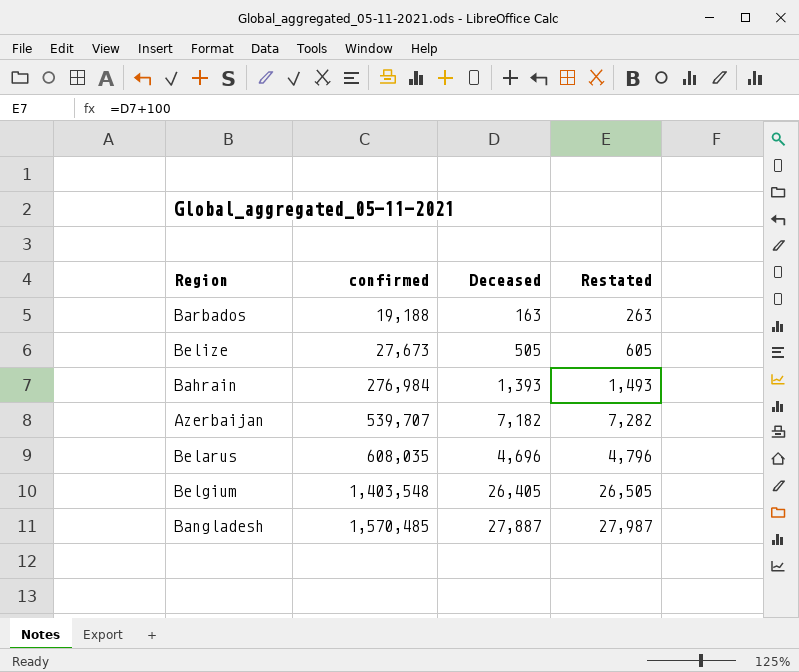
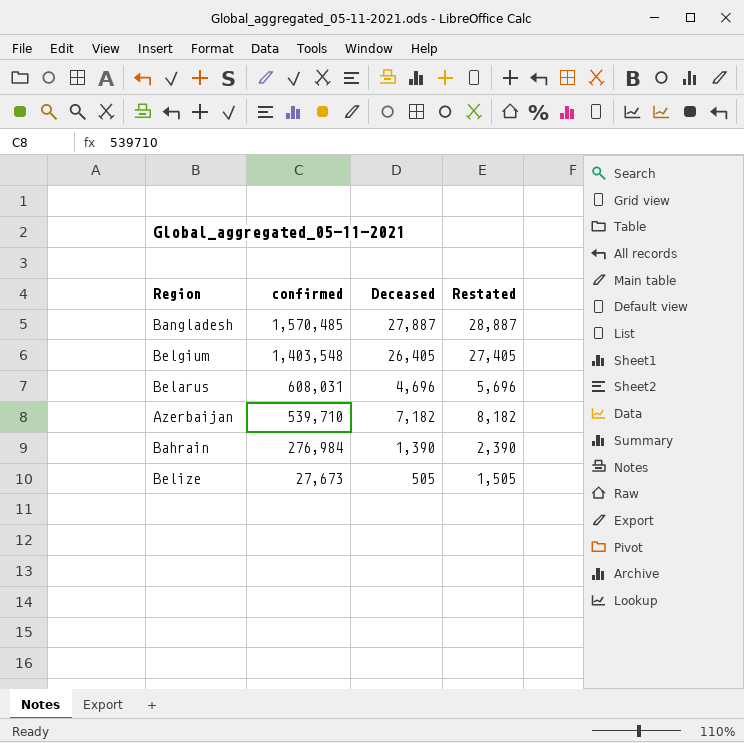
row order: confirmed ascending -> confirmed descending
column Restated | formula: [Deceased] + 100 -> [Deceased] + 1000
row Barbados: 19,188 | 163 | 263 -> none
Belarus | confirmed: 608,035 -> 608,031
Azerbaijan | confirmed: 539,707 -> 539,710
Bahrain | Deceased: 1,393 -> 1,390

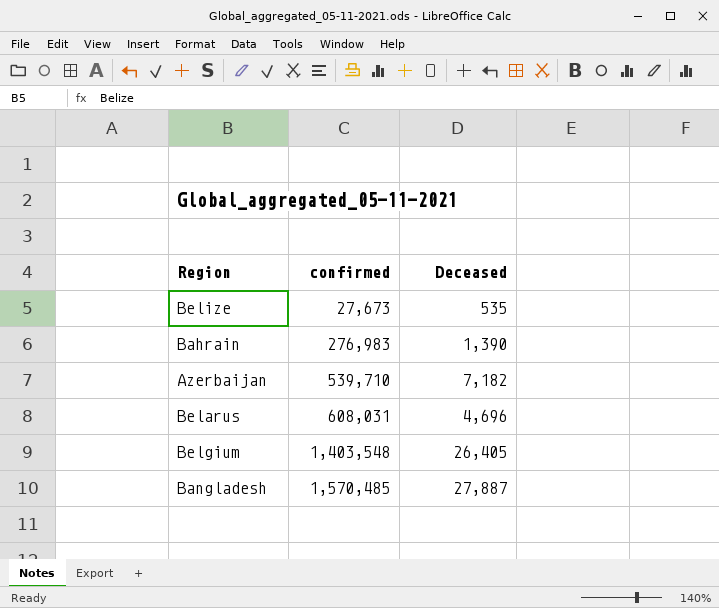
row order: confirmed descending -> confirmed ascending
column Restated | formula: [Deceased] + 1000 -> none
Belize | Deceased: 505 -> 535
Bahrain | confirmed: 276,984 -> 276,983

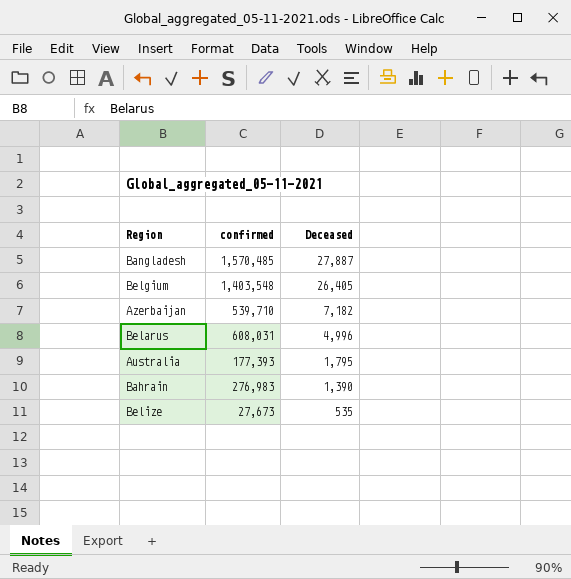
row order: confirmed ascending -> Deceased descending
Belarus | Deceased: 4,696 -> 4,996
row Australia: none -> 177,393 | 1,795

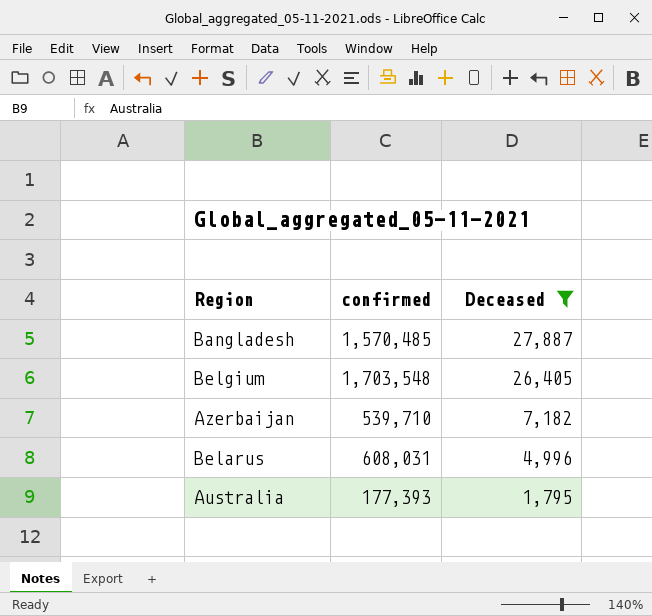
filter: none -> Deceased >= 1,795
Belgium | confirmed: 1,403,548 -> 1,703,548

